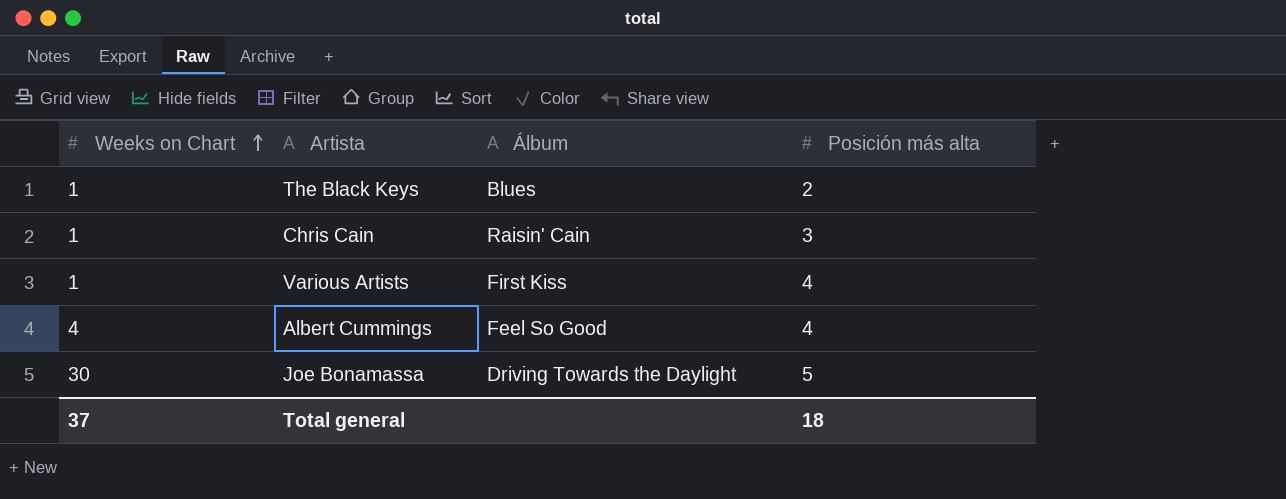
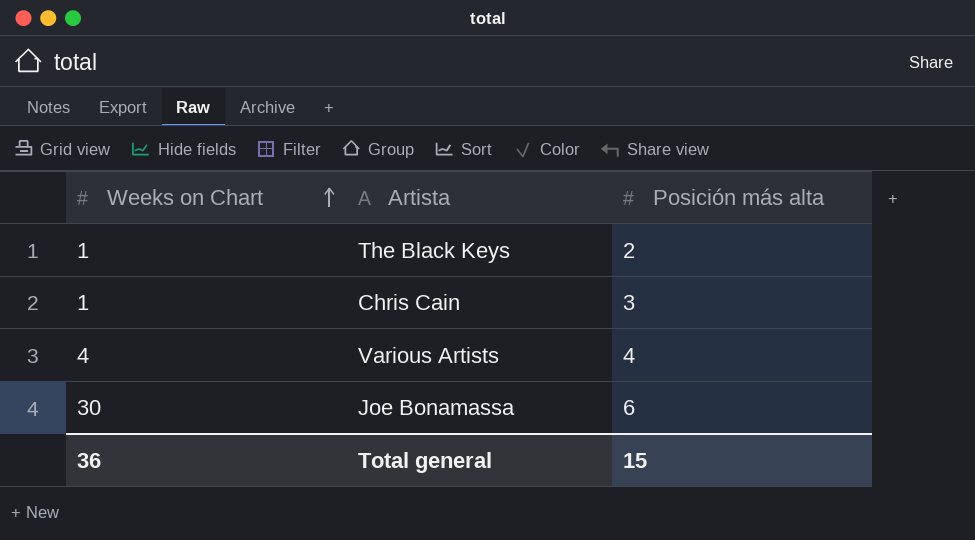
column Álbum | position: 3 -> none
row Albert Cummings: 4 | Feel So Good | 4 -> none
Various Artists | Weeks on Chart: 1 -> 4
Joe Bonamassa | Posición más alta: 5 -> 6
Total general | Weeks on Chart: 37 -> 36
Total general | Posición más alta: 18 -> 15

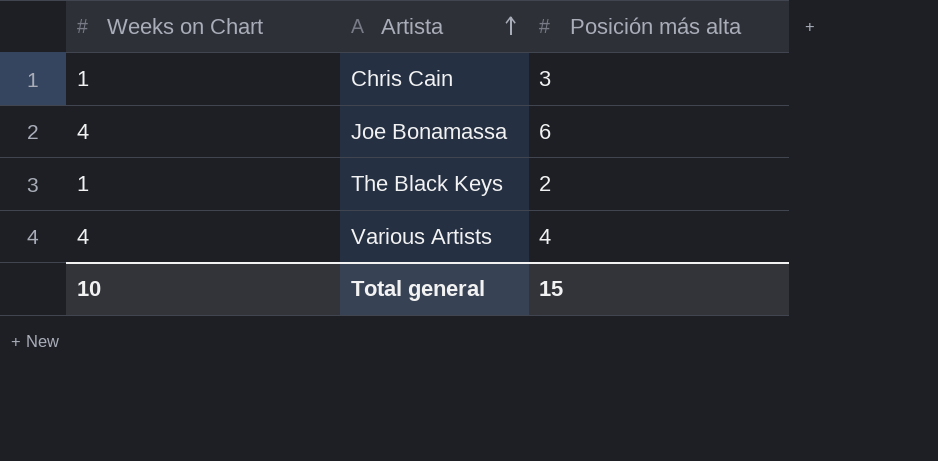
row order: Weeks on Chart ascending -> Artista ascending
Joe Bonamassa | Weeks on Chart: 30 -> 4
Total general | Weeks on Chart: 36 -> 10

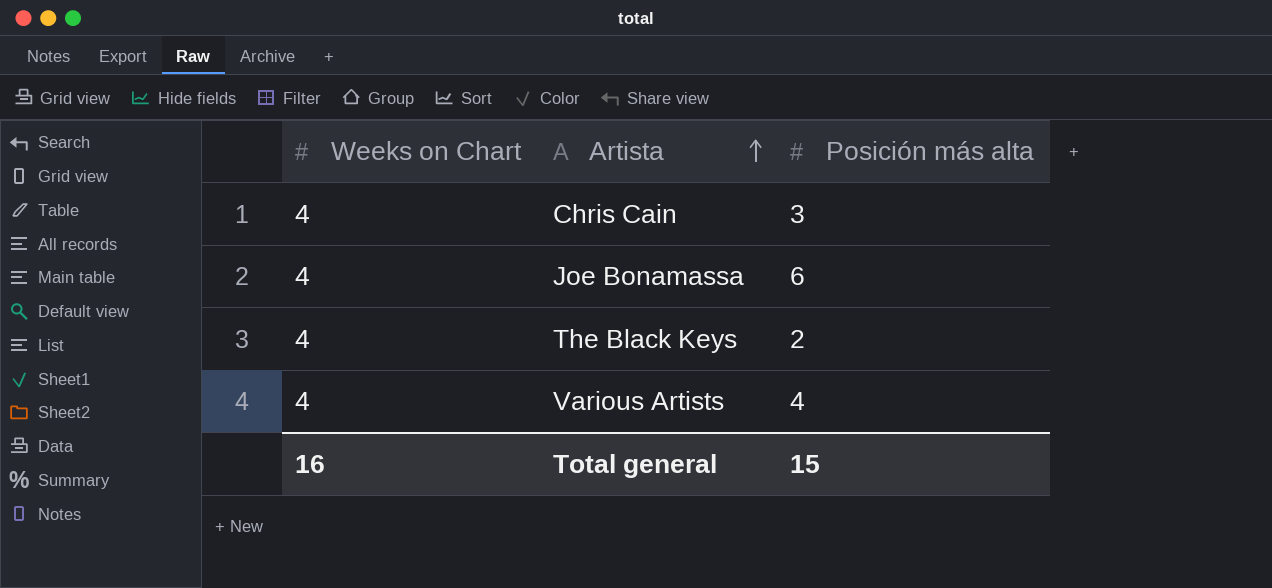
Chris Cain | Weeks on Chart: 1 -> 4
The Black Keys | Weeks on Chart: 1 -> 4
Total general | Weeks on Chart: 10 -> 16

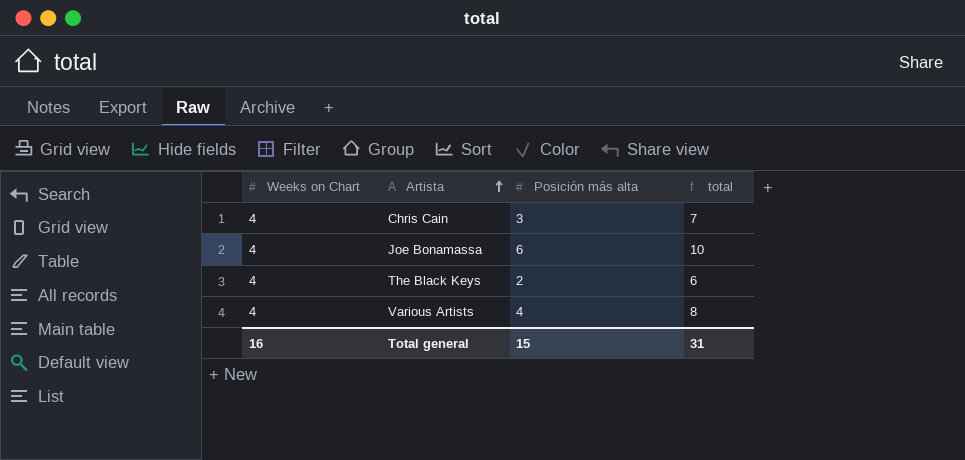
column total | formula: none -> [Weeks on Chart] + [Posición más alta]

